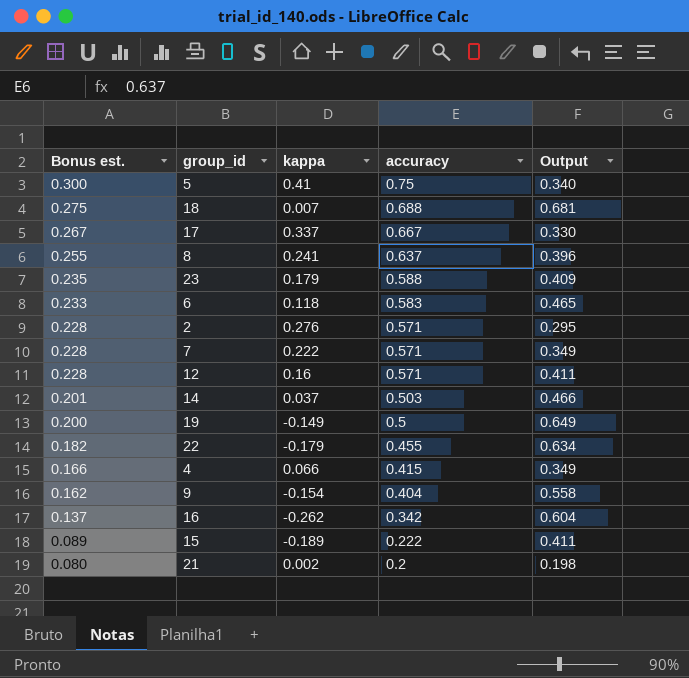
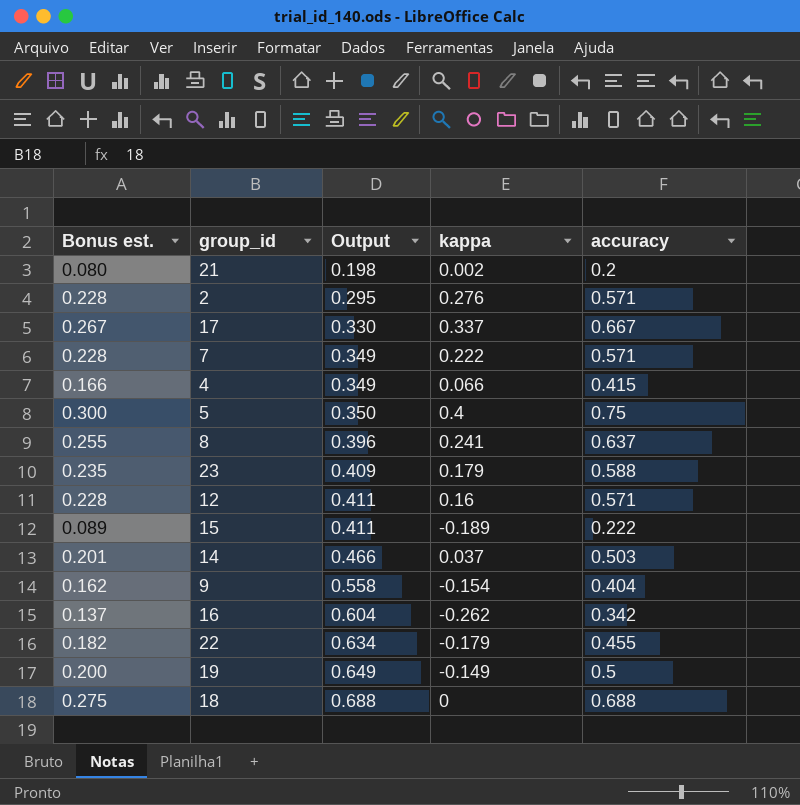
row order: Bonus est. descending -> Output ascending
column Output | position: 5 -> 3
row 6: 0.233 | 0.118 | 0.583 | 0.465 -> none
5 | Output: 0.340 -> 0.350
5 | kappa: 0.41 -> 0.4
18 | Output: 0.681 -> 0.688
18 | kappa: 0.007 -> 0

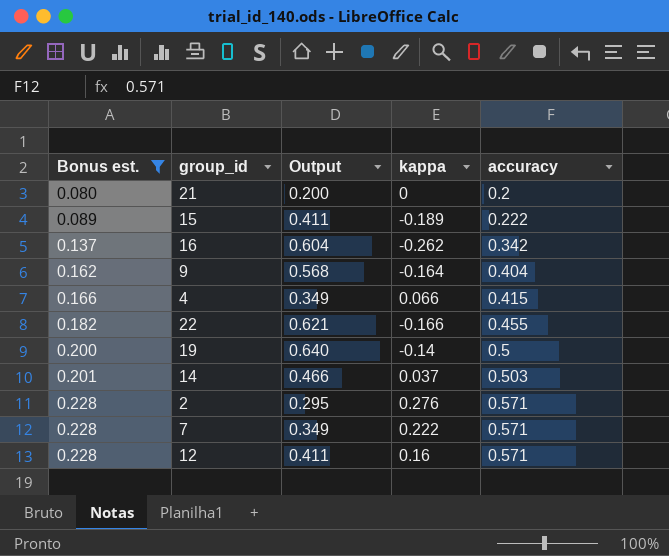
filter: none -> Bonus est. <= 0.228
row order: Output ascending -> Bonus est. ascending
21 | Output: 0.198 -> 0.200
21 | kappa: 0.002 -> 0
9 | Output: 0.558 -> 0.568
9 | kappa: -0.154 -> -0.164
22 | Output: 0.634 -> 0.621
22 | kappa: -0.179 -> -0.166
19 | Output: 0.649 -> 0.640
19 | kappa: -0.149 -> -0.14

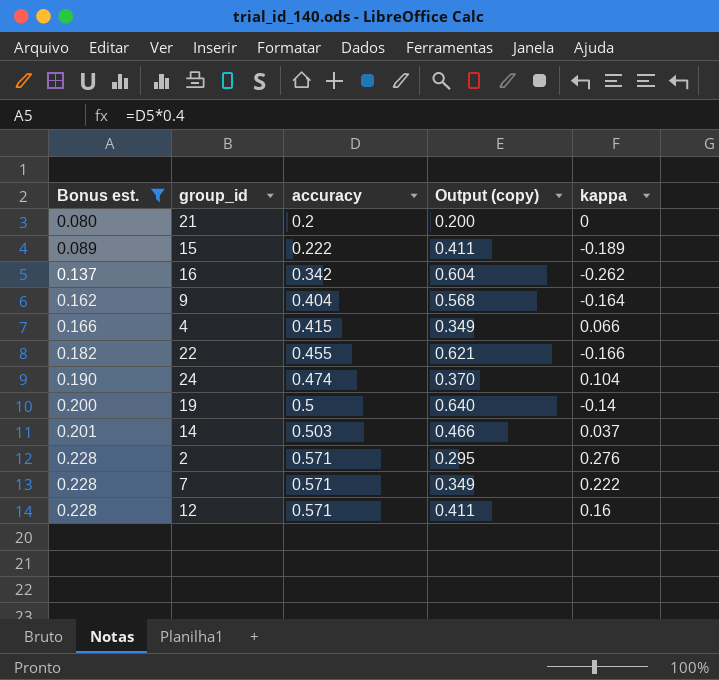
column accuracy | position: 5 -> 3
column name: Output -> Output (copy)
row 24: none -> 0.190 | 0.474 | 0.370 | 0.104

